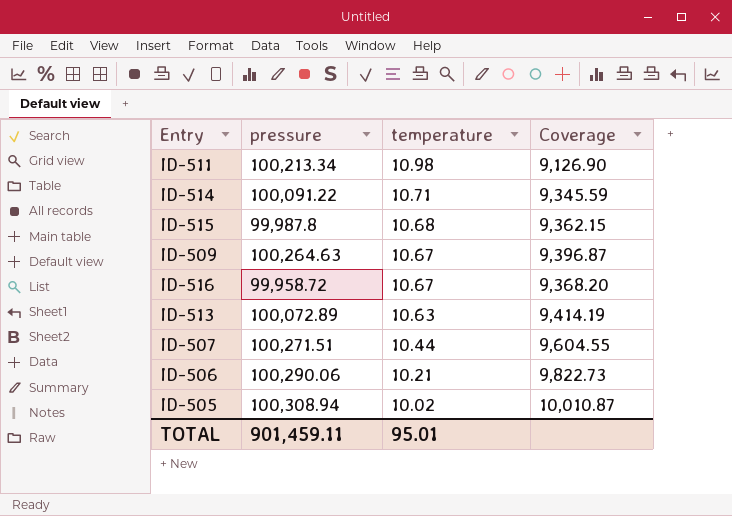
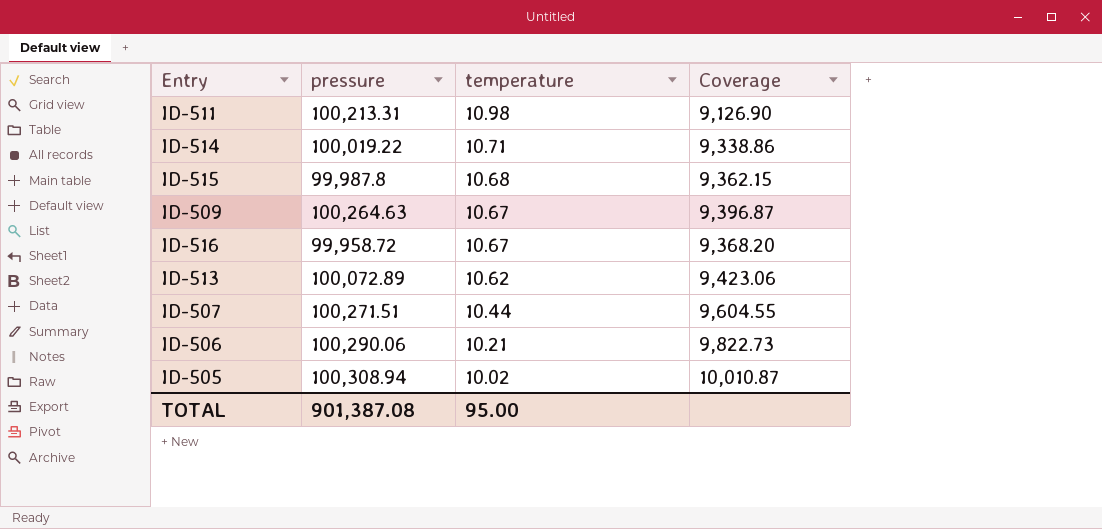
ID-511 | pressure: 100,213.34 -> 100,213.31
ID-514 | pressure: 100,091.22 -> 100,019.22
ID-514 | Coverage: 9,345.59 -> 9,338.86
ID-513 | temperature: 10.63 -> 10.62
ID-513 | Coverage: 9,414.19 -> 9,423.06
TOTAL | pressure: 901,459.11 -> 901,387.08
TOTAL | temperature: 95.01 -> 95.00

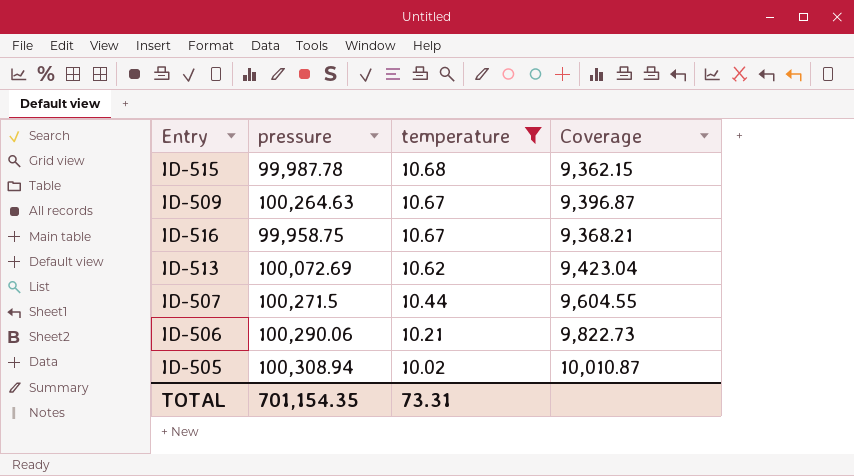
filter: none -> temperature <= 10.68
ID-515 | pressure: 99,987.8 -> 99,987.78
ID-516 | pressure: 99,958.72 -> 99,958.75
ID-516 | Coverage: 9,368.20 -> 9,368.21
ID-513 | pressure: 100,072.89 -> 100,072.69
ID-513 | Coverage: 9,423.06 -> 9,423.04
ID-507 | pressure: 100,271.51 -> 100,271.5
TOTAL | pressure: 901,387.08 -> 701,154.35
TOTAL | temperature: 95.00 -> 73.31

